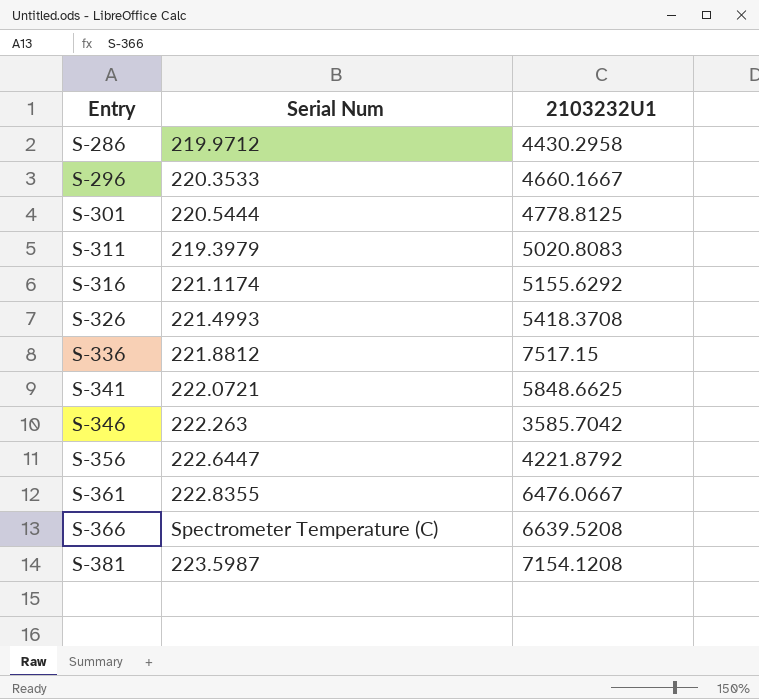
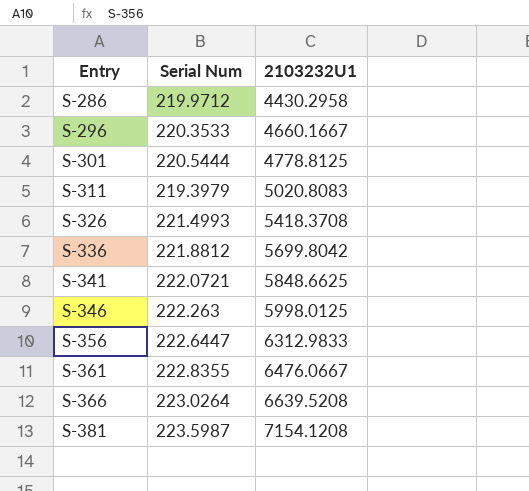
row S-316: 221.1174 | 5155.6292 -> none
S-336 | 2103232U1: 7517.15 -> 5699.8042
S-346 | 2103232U1: 3585.7042 -> 5998.0125
S-356 | 2103232U1: 4221.8792 -> 6312.9833
S-366 | Serial Num: Spectrometer Temperature (C) -> 223.0264

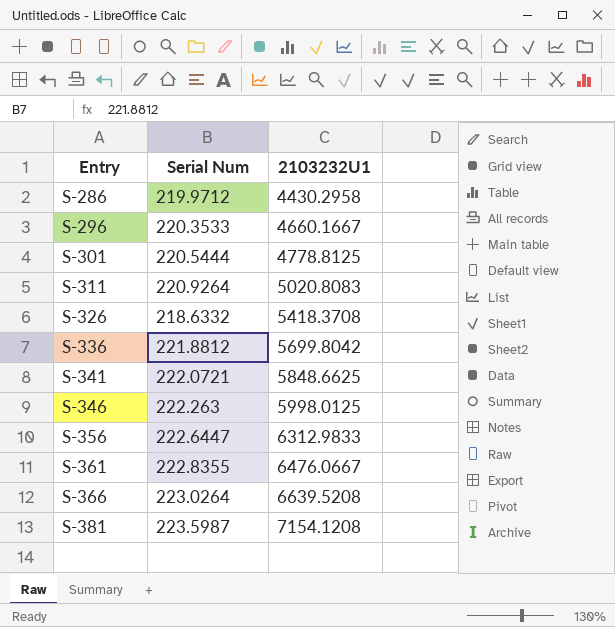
S-311 | Serial Num: 219.3979 -> 220.9264
S-326 | Serial Num: 221.4993 -> 218.6332

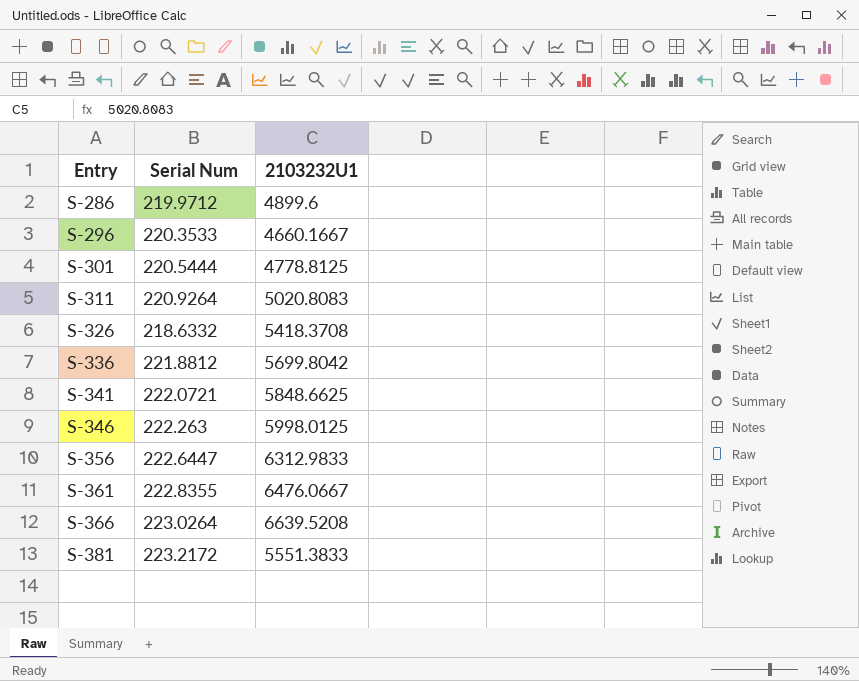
S-286 | 2103232U1: 4430.2958 -> 4899.6
S-381 | Serial Num: 223.5987 -> 223.2172
S-381 | 2103232U1: 7154.1208 -> 5551.3833

